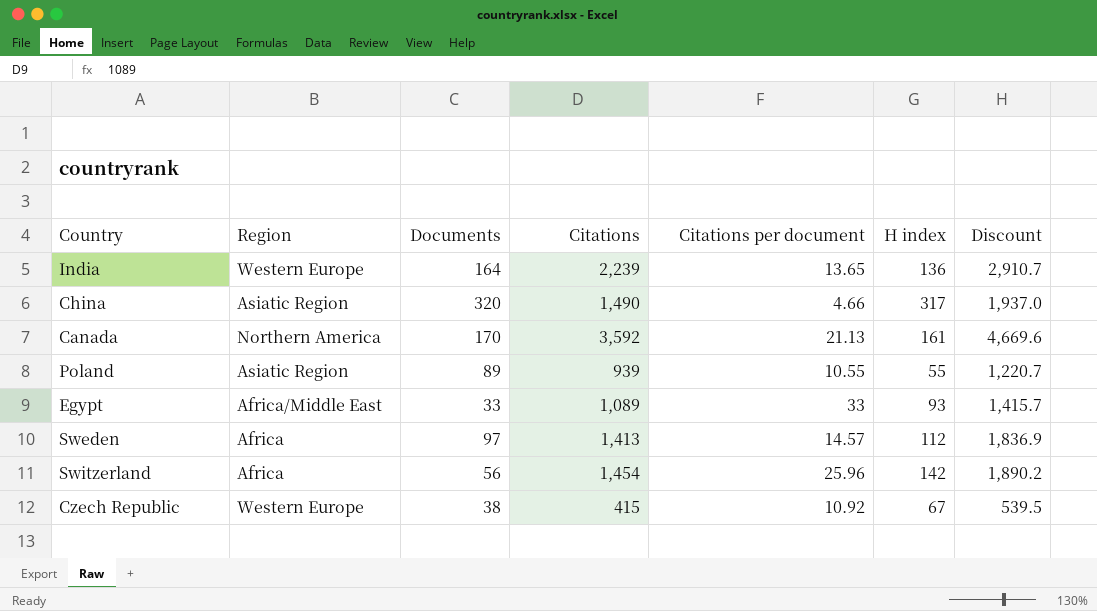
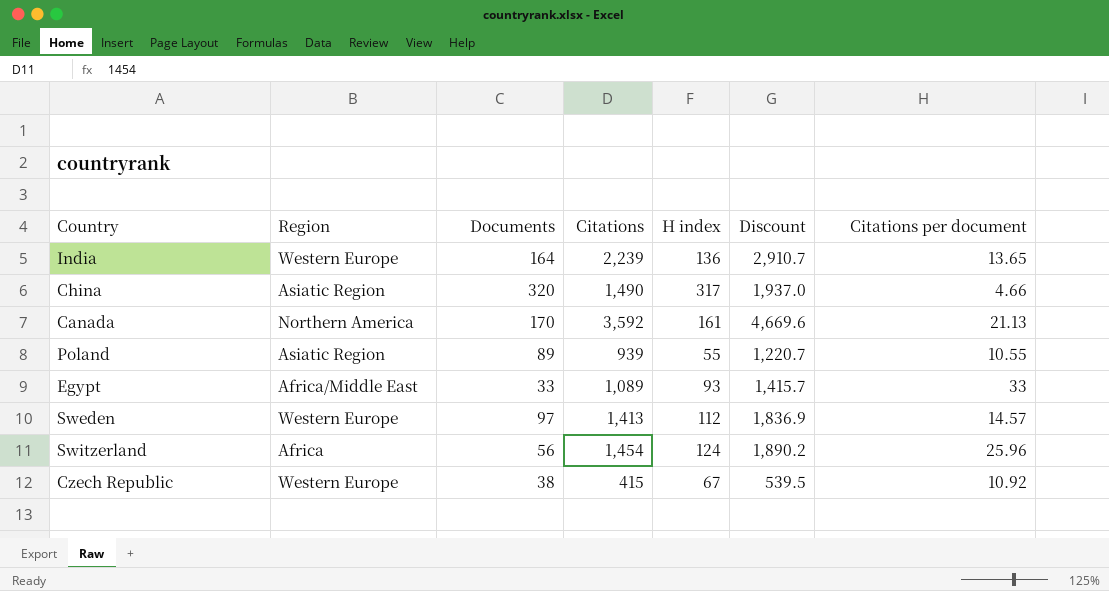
column Citations per document | position: 5 -> 7
Sweden | Region: Africa -> Western Europe
Switzerland | H index: 142 -> 124

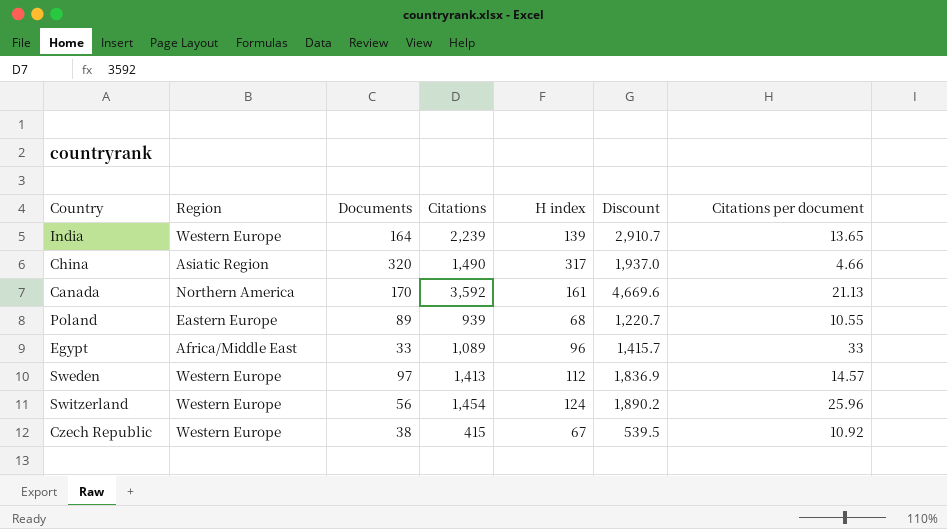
India | H index: 136 -> 139
Poland | Region: Asiatic Region -> Eastern Europe
Poland | H index: 55 -> 68
Egypt | H index: 93 -> 96
Switzerland | Region: Africa -> Western Europe

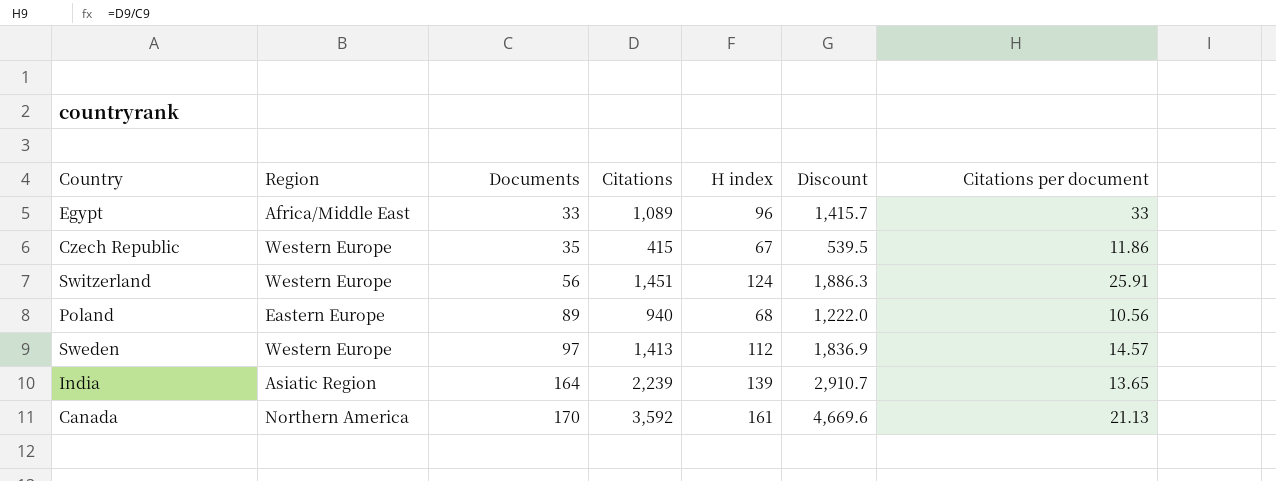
row order: none -> Documents ascending
row China: Asiatic Region | 320 | 1,490 | 317 | 1,937.0 | 4.66 -> none
Czech Republic | Documents: 38 -> 35
Czech Republic | Citations per document: 10.92 -> 11.86
Switzerland | Citations: 1,454 -> 1,451
Switzerland | Discount: 1,890.2 -> 1,886.3
Switzerland | Citations per document: 25.96 -> 25.91
Poland | Citations: 939 -> 940
Poland | Discount: 1,220.7 -> 1,222.0
Poland | Citations per document: 10.55 -> 10.56
India | Region: Western Europe -> Asiatic Region

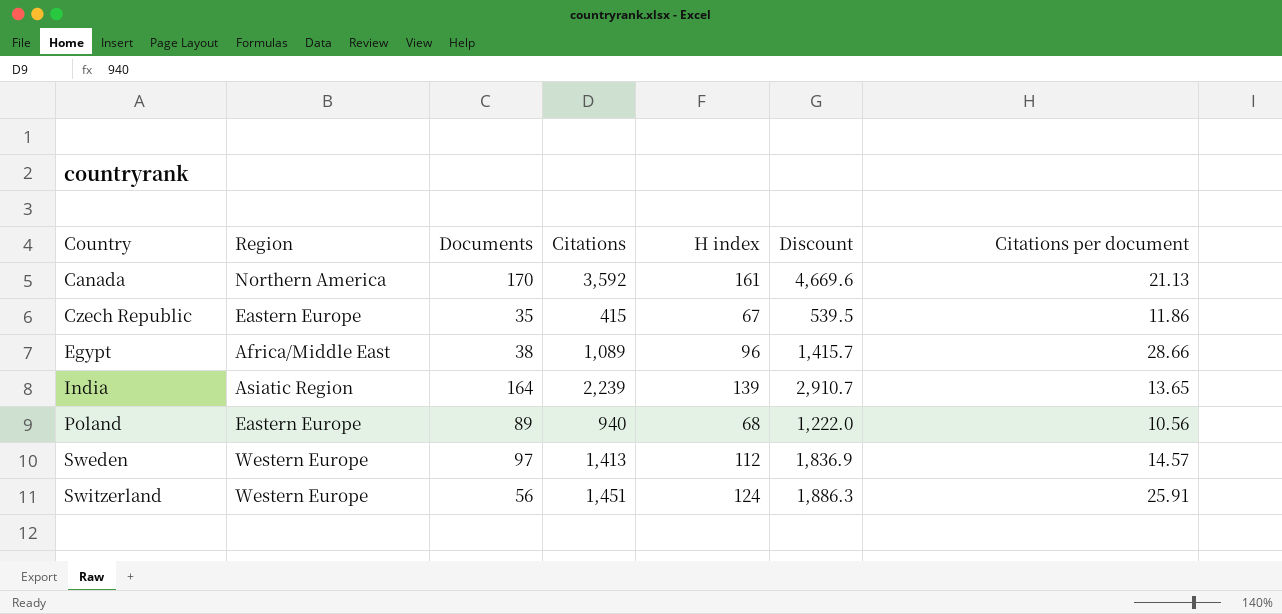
row order: Documents ascending -> Country ascending
Czech Republic | Region: Western Europe -> Eastern Europe
Egypt | Documents: 33 -> 38
Egypt | Citations per document: 33 -> 28.66

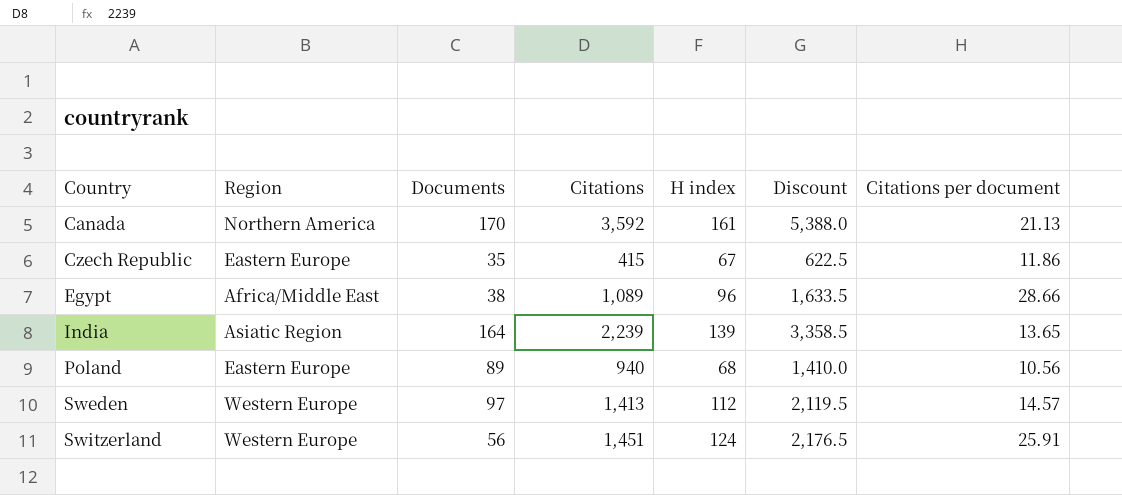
column Discount | formula: [Citations] * 1.3 -> [Citations] * 1.5

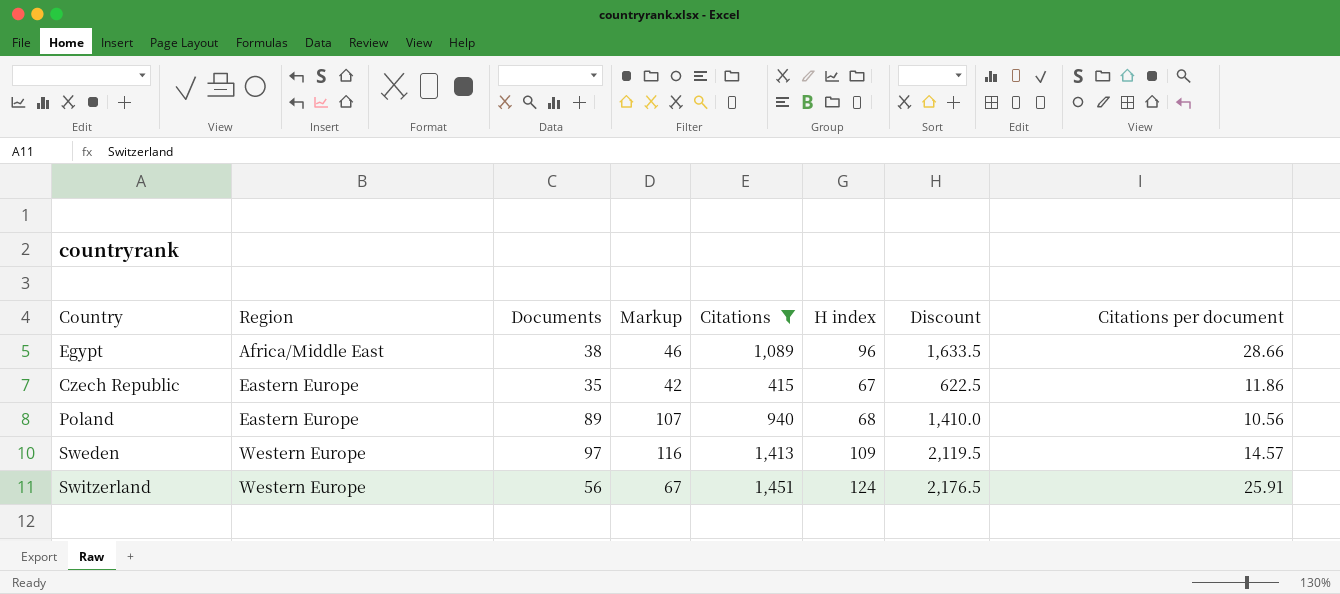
filter: none -> Citations <= 1,451
row order: Country ascending -> Region ascending
column Markup | formula: none -> [Documents] * 1.2
Sweden | H index: 112 -> 109

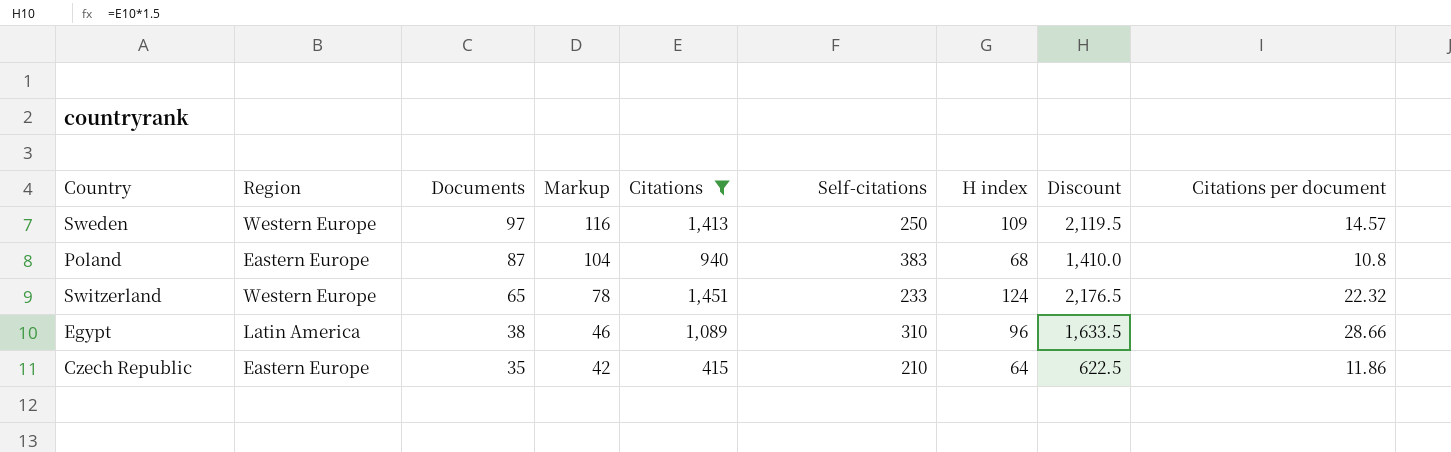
row order: Region ascending -> Documents descending
column Self-citations | position: none -> 6
Poland | Documents: 89 -> 87
Poland | Markup: 107 -> 104
Poland | Citations per document: 10.56 -> 10.8
Switzerland | Documents: 56 -> 65
Switzerland | Markup: 67 -> 78
Switzerland | Citations per document: 25.91 -> 22.32
Egypt | Region: Africa/Middle East -> Latin America
Czech Republic | H index: 67 -> 64

